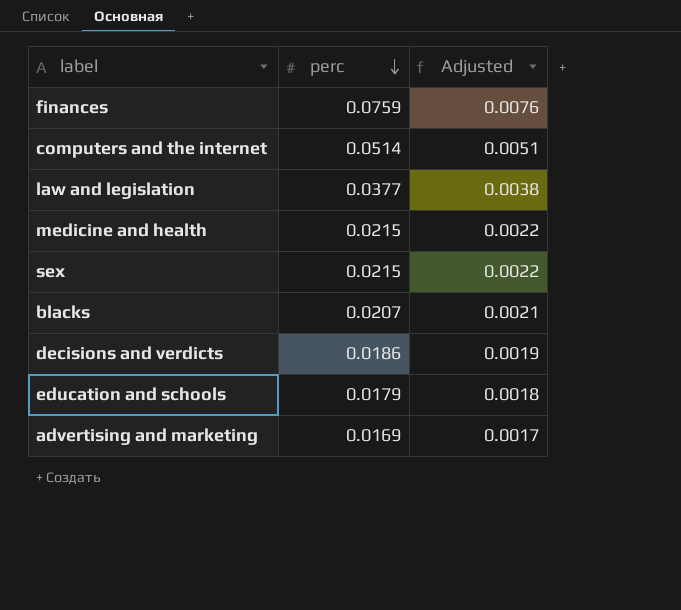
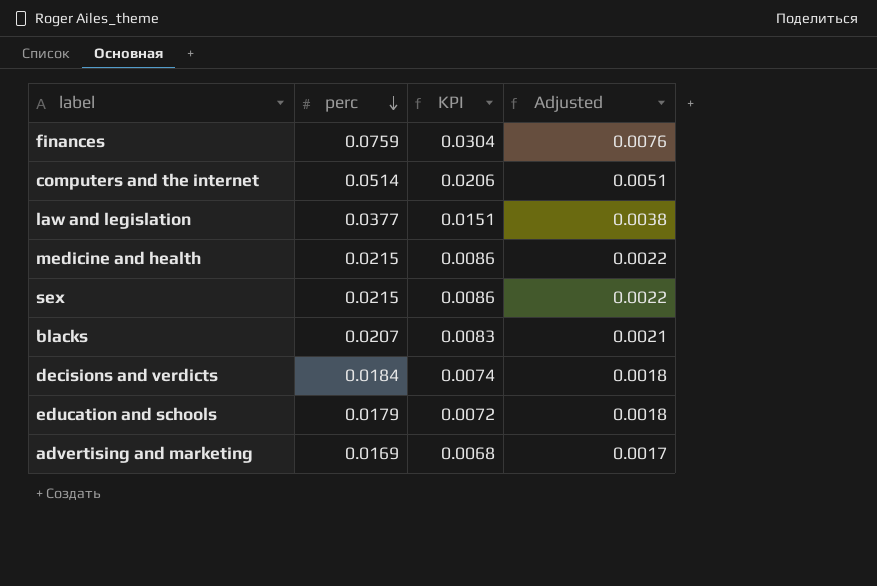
column KPI | formula: none -> [perc] * 0.4
decisions and verdicts | perc: 0.0186 -> 0.0184
decisions and verdicts | Adjusted: 0.0019 -> 0.0018

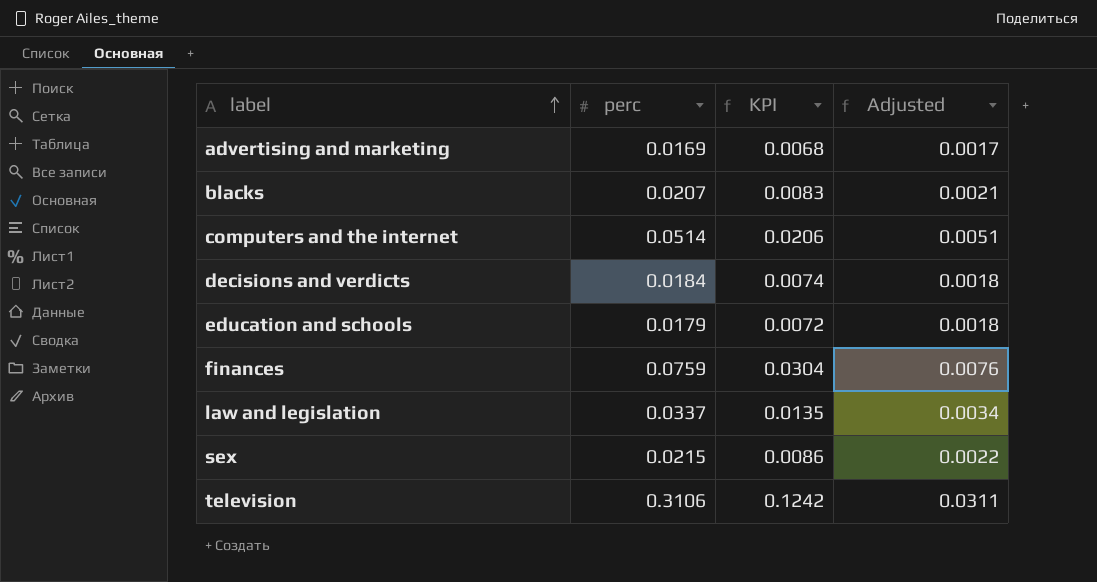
row order: perc descending -> label ascending
row medicine and health: 0.0215 | 0.0086 | 0.0022 -> none
law and legislation | perc: 0.0377 -> 0.0337
law and legislation | KPI: 0.0151 -> 0.0135
law and legislation | Adjusted: 0.0038 -> 0.0034
row television: none -> 0.3106 | 0.1242 | 0.0311

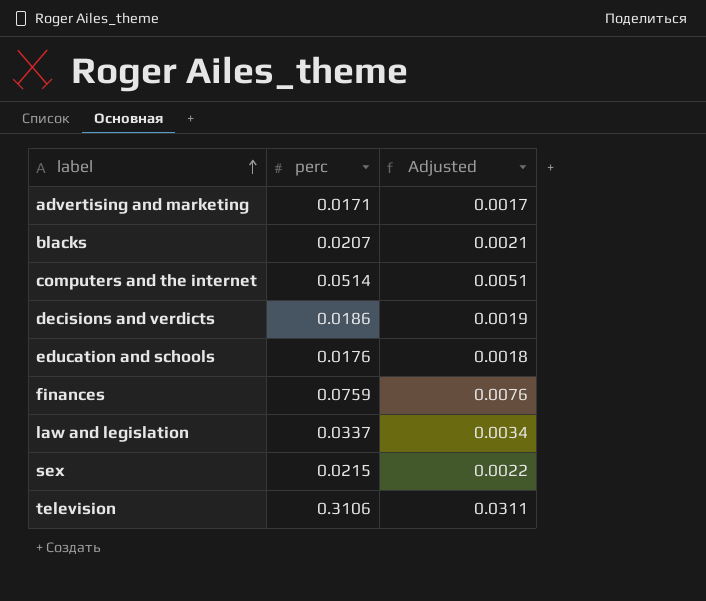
column KPI | formula: [perc] * 0.4 -> none
advertising and marketing | perc: 0.0169 -> 0.0171
decisions and verdicts | perc: 0.0184 -> 0.0186
decisions and verdicts | Adjusted: 0.0018 -> 0.0019
education and schools | perc: 0.0179 -> 0.0176

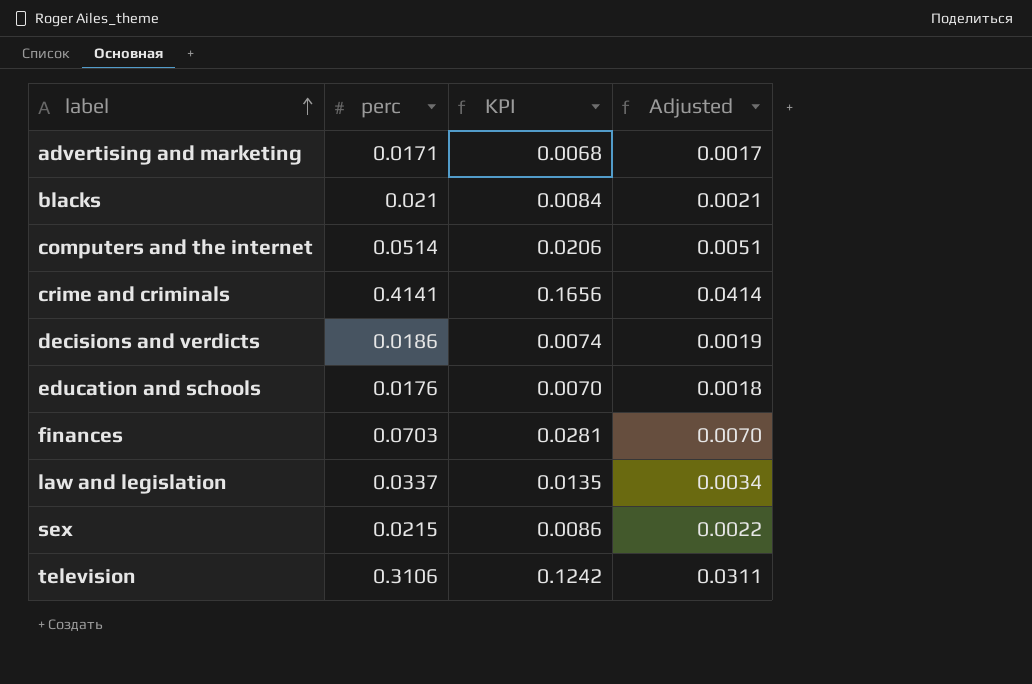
column KPI | formula: none -> [perc] * 0.4
blacks | perc: 0.0207 -> 0.021
row crime and criminals: none -> 0.4141 | 0.1656 | 0.0414
finances | perc: 0.0759 -> 0.0703
finances | Adjusted: 0.0076 -> 0.0070

